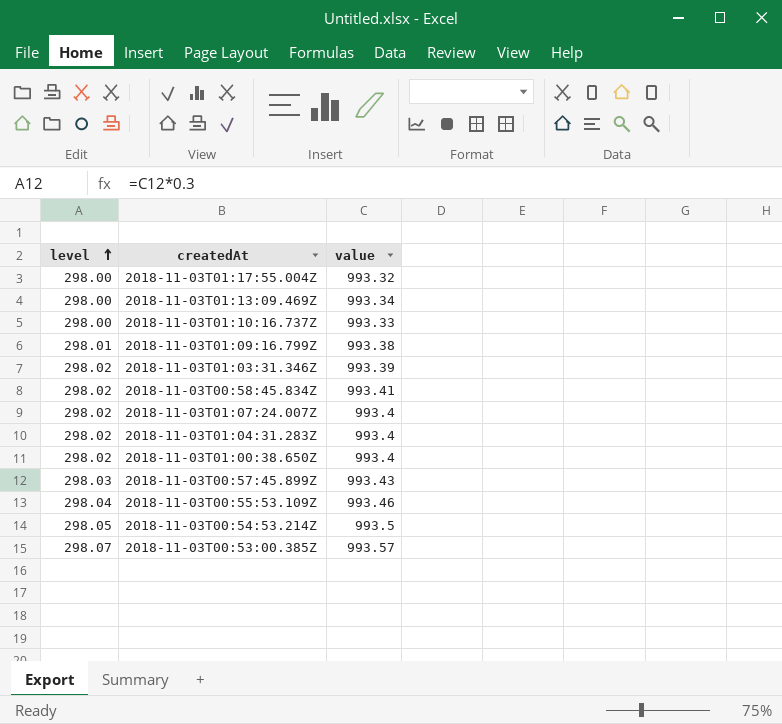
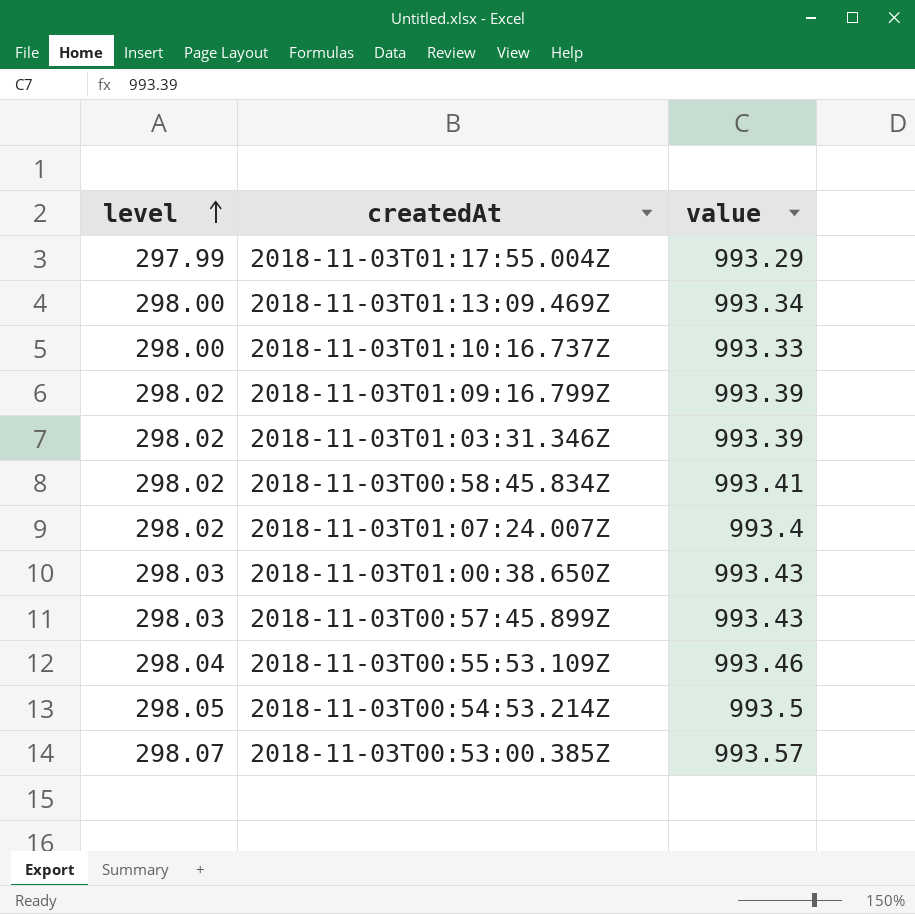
row 2018-11-03T01:04:31.283Z: 298.02 | 993.4 -> none
2018-11-03T01:17:55.004Z | level: 298.00 -> 297.99
2018-11-03T01:17:55.004Z | value: 993.32 -> 993.29
2018-11-03T01:09:16.799Z | level: 298.01 -> 298.02
2018-11-03T01:09:16.799Z | value: 993.38 -> 993.39
2018-11-03T01:00:38.650Z | level: 298.02 -> 298.03
2018-11-03T01:00:38.650Z | value: 993.4 -> 993.43

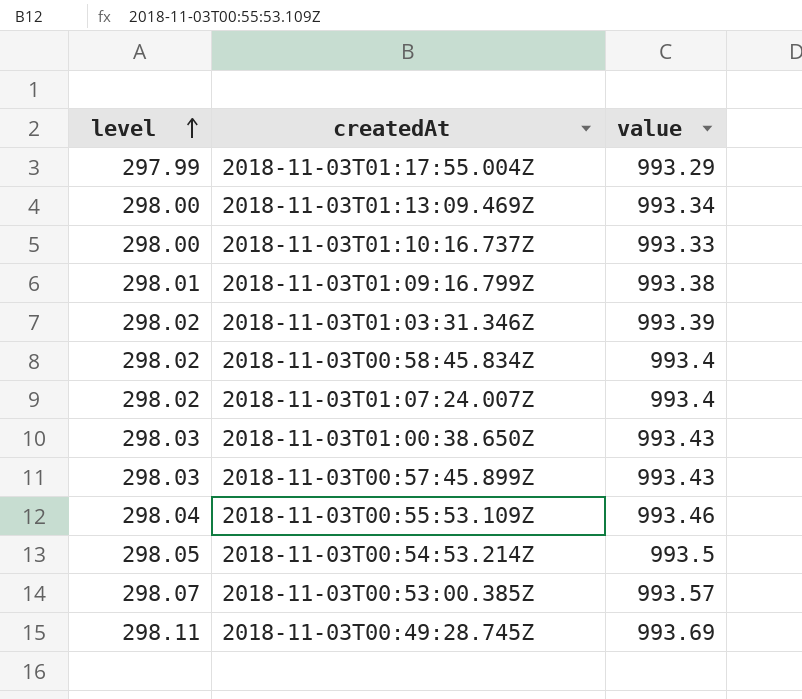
2018-11-03T01:09:16.799Z | level: 298.02 -> 298.01
2018-11-03T01:09:16.799Z | value: 993.39 -> 993.38
2018-11-03T00:58:45.834Z | value: 993.41 -> 993.4
row 2018-11-03T00:49:28.745Z: none -> 298.11 | 993.69

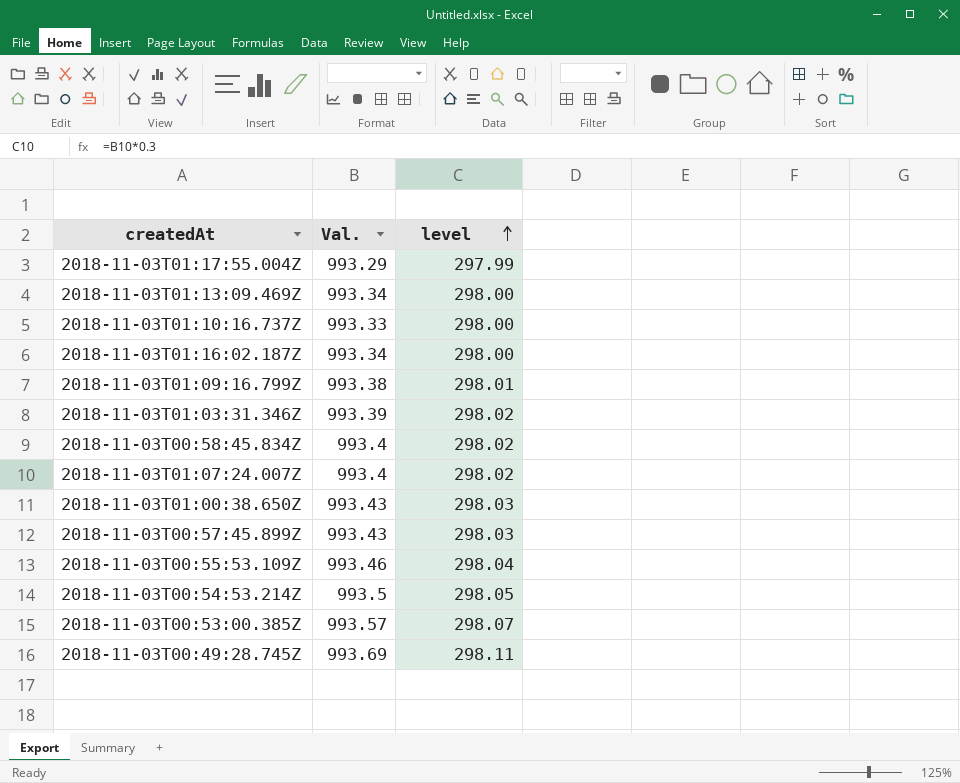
column name: value -> Val.
column level | position: 1 -> 3
row 2018-11-03T01:16:02.187Z: none -> 993.34 | 298.00

